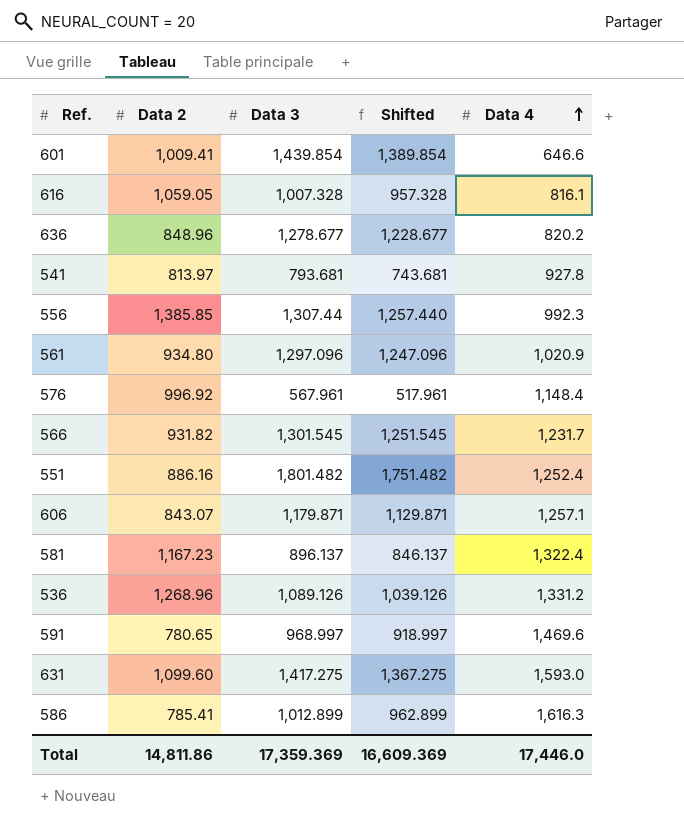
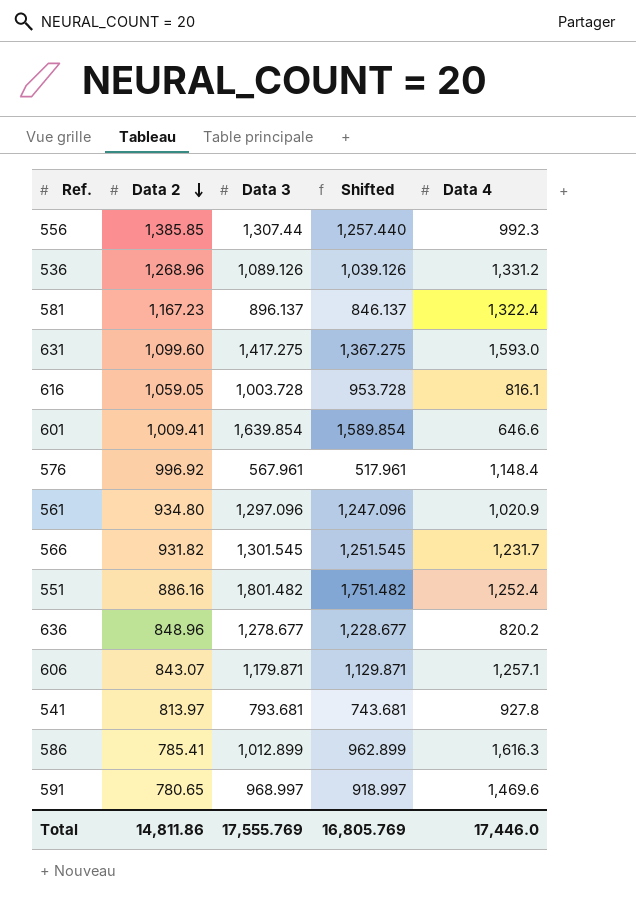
row order: Data 4 ascending -> Data 2 descending
616 | Data 3: 1,007.328 -> 1,003.728
616 | Shifted: 957.328 -> 953.728
601 | Data 3: 1,439.854 -> 1,639.854
601 | Shifted: 1,389.854 -> 1,589.854
Total | Data 3: 17,359.369 -> 17,555.769
Total | Shifted: 16,609.369 -> 16,805.769

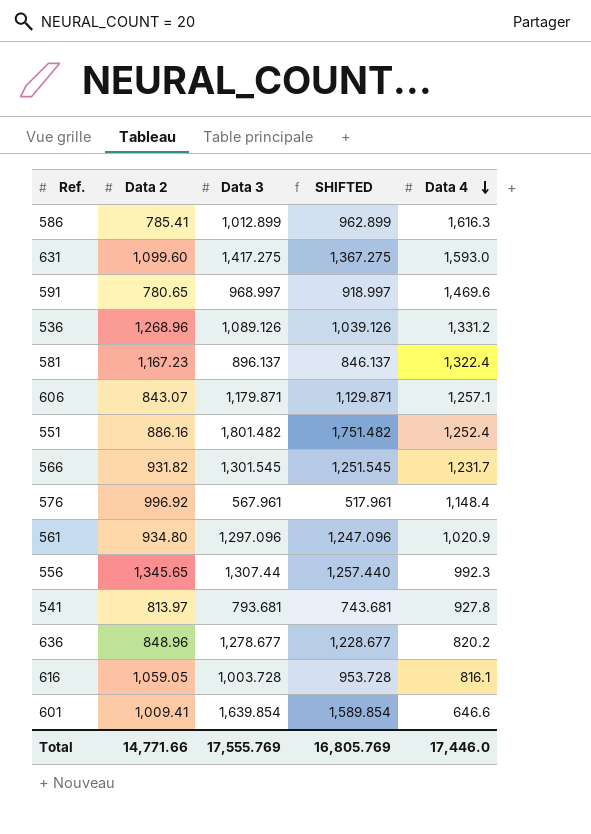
row order: Data 2 descending -> Data 4 descending
column name: Shifted -> SHIFTED
556 | Data 2: 1,385.85 -> 1,345.65
Total | Data 2: 14,811.86 -> 14,771.66

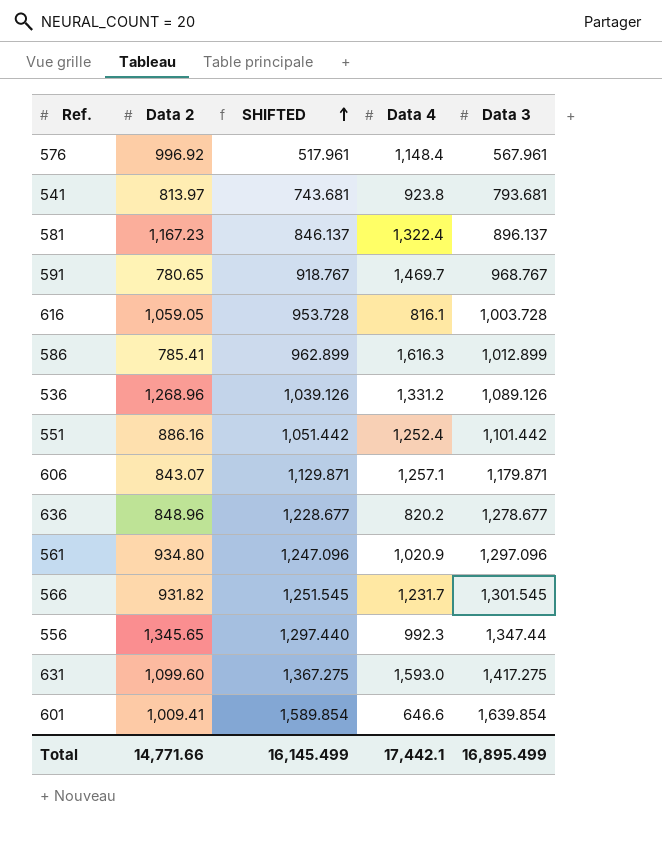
row order: Data 4 descending -> SHIFTED ascending
column Data 3 | position: 3 -> 5
541 | Data 4: 927.8 -> 923.8
591 | SHIFTED: 918.997 -> 918.767
591 | Data 4: 1,469.6 -> 1,469.7
591 | Data 3: 968.997 -> 968.767
551 | SHIFTED: 1,751.482 -> 1,051.442
551 | Data 3: 1,801.482 -> 1,101.442
556 | SHIFTED: 1,257.440 -> 1,297.440
556 | Data 3: 1,307.44 -> 1,347.44
Total | SHIFTED: 16,805.769 -> 16,145.499
Total | Data 4: 17,446.0 -> 17,442.1
Total | Data 3: 17,555.769 -> 16,895.499

